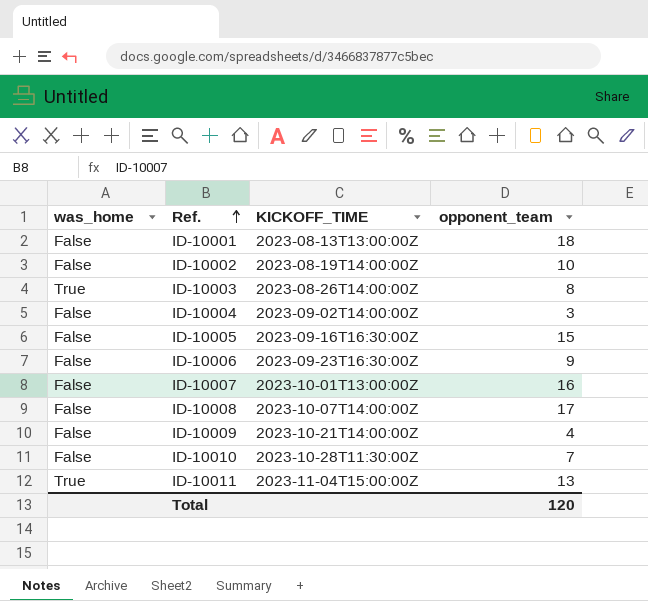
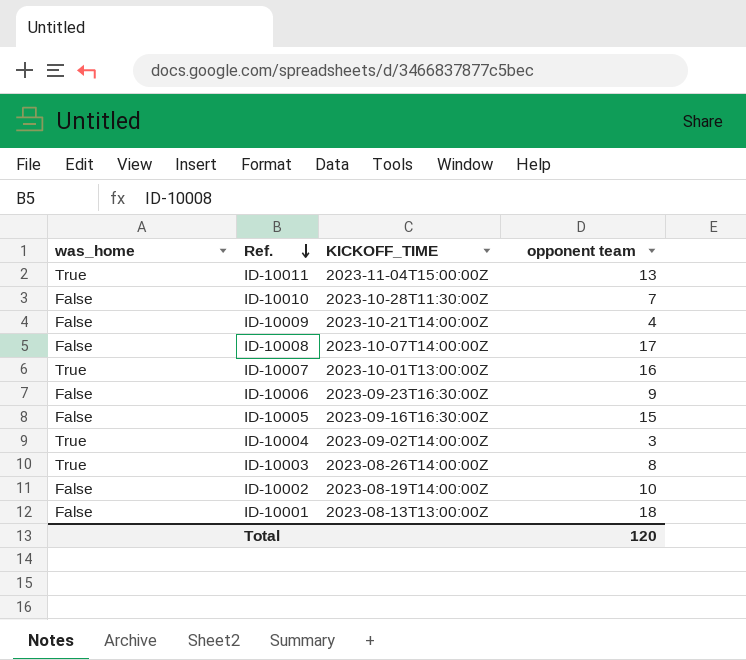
row order: Ref. ascending -> Ref. descending
column name: opponent_team -> opponent team
ID-10007 | was_home: False -> True
ID-10004 | was_home: False -> True

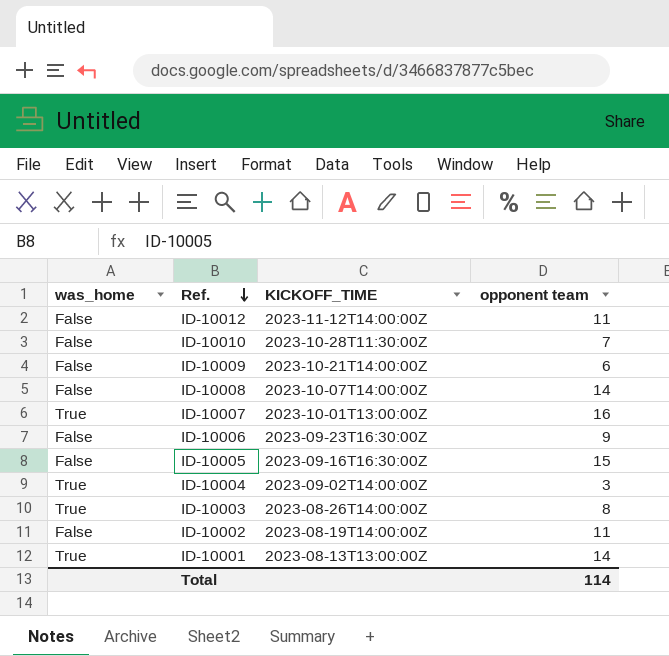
row ID-10011: True | 2023-11-04T15:00:00Z | 13 -> none
row ID-10012: none -> False | 2023-11-12T14:00:00Z | 11
ID-10009 | opponent team: 4 -> 6
ID-10008 | opponent team: 17 -> 14
ID-10002 | opponent team: 10 -> 11
ID-10001 | was_home: False -> True
ID-10001 | opponent team: 18 -> 14
Total | opponent team: 120 -> 114

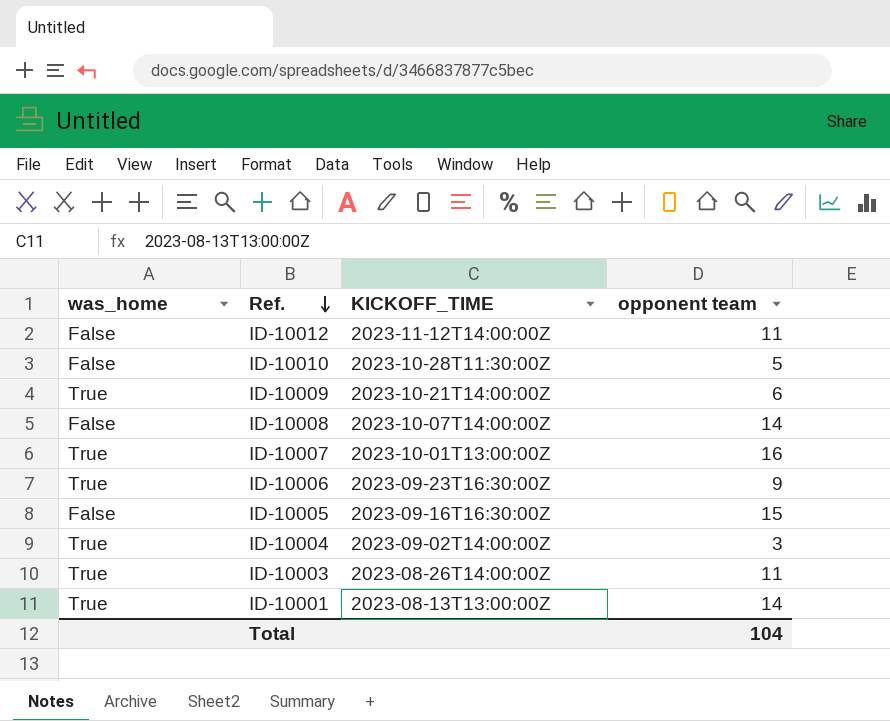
row ID-10002: False | 2023-08-19T14:00:00Z | 11 -> none
ID-10010 | opponent team: 7 -> 5
ID-10009 | was_home: False -> True
ID-10006 | was_home: False -> True
ID-10003 | opponent team: 8 -> 11
Total | opponent team: 114 -> 104

